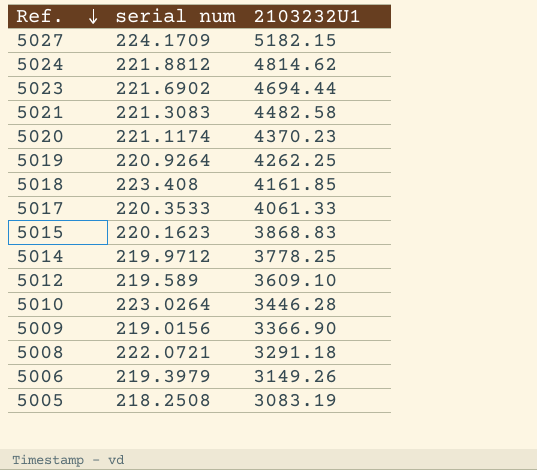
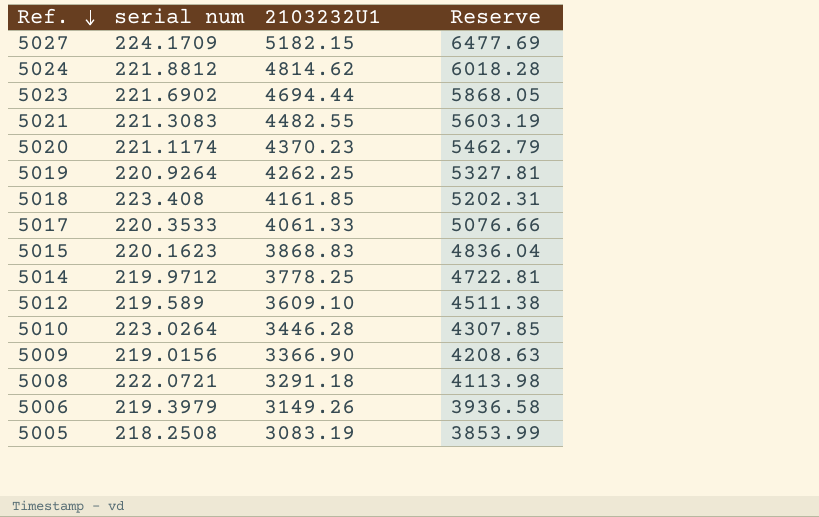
column Reserve | formula: none -> [2103232U1] * 1.25
5021 | 2103232U1: 4482.58 -> 4482.55

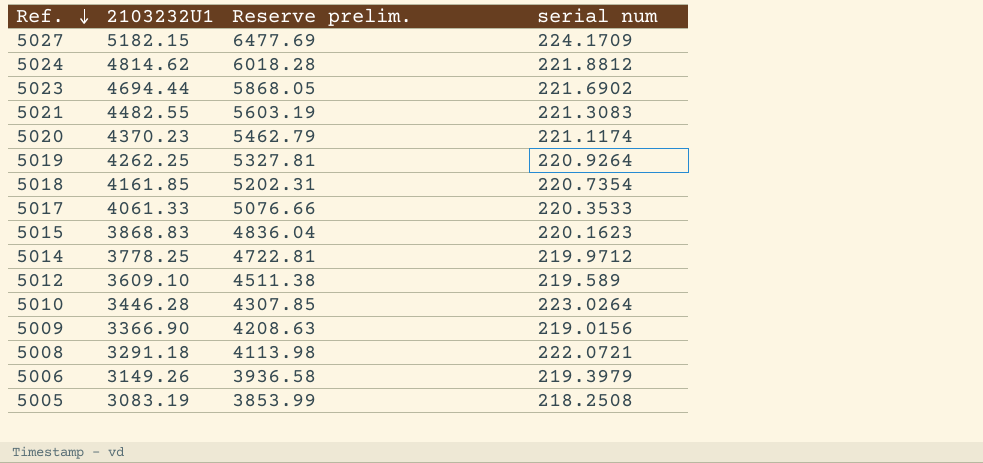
column name: Reserve -> Reserve prelim.
column serial num | position: 2 -> 4
5018 | serial num: 223.408 -> 220.7354

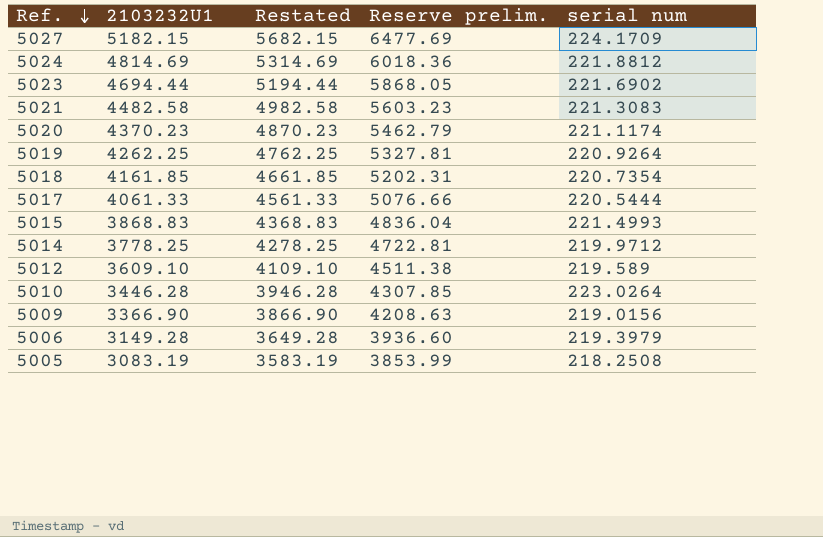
column Restated | formula: none -> [2103232U1] + 500
row 5008: 3291.18 | 4113.98 | 222.0721 -> none
5024 | 2103232U1: 4814.62 -> 4814.69
5024 | Reserve prelim.: 6018.28 -> 6018.36
5021 | 2103232U1: 4482.55 -> 4482.58
5021 | Reserve prelim.: 5603.19 -> 5603.23
5017 | serial num: 220.3533 -> 220.5444
5015 | serial num: 220.1623 -> 221.4993
5006 | 2103232U1: 3149.26 -> 3149.28
5006 | Reserve prelim.: 3936.58 -> 3936.60

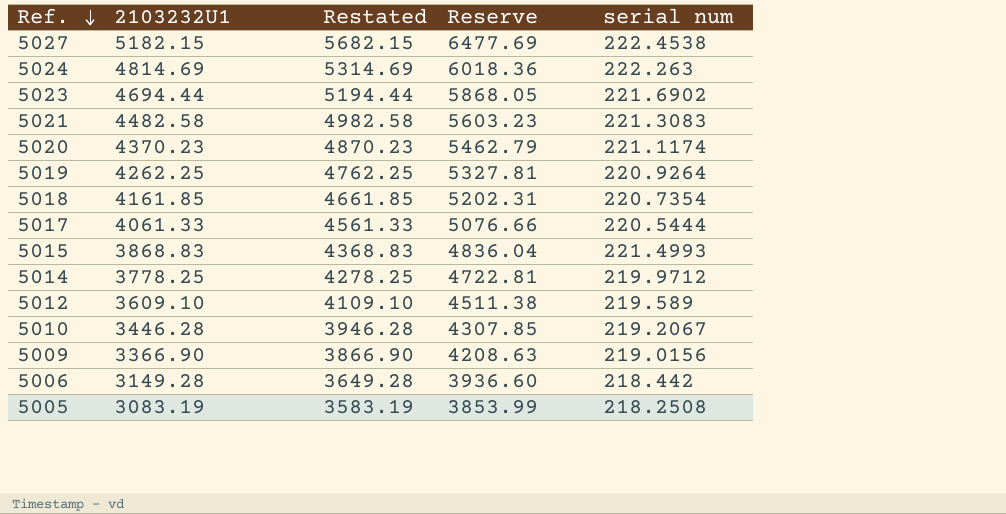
column name: Reserve prelim. -> Reserve
5027 | serial num: 224.1709 -> 222.4538
5024 | serial num: 221.8812 -> 222.263
5010 | serial num: 223.0264 -> 219.2067
5006 | serial num: 219.3979 -> 218.442

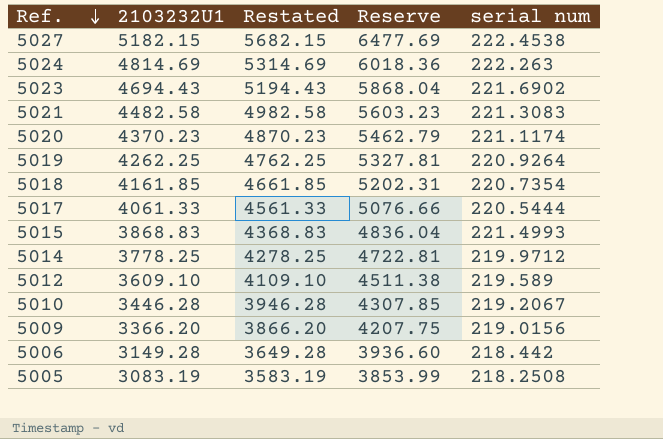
5023 | 2103232U1: 4694.44 -> 4694.43
5023 | Restated: 5194.44 -> 5194.43
5023 | Reserve: 5868.05 -> 5868.04
5009 | 2103232U1: 3366.90 -> 3366.20
5009 | Restated: 3866.90 -> 3866.20
5009 | Reserve: 4208.63 -> 4207.75

